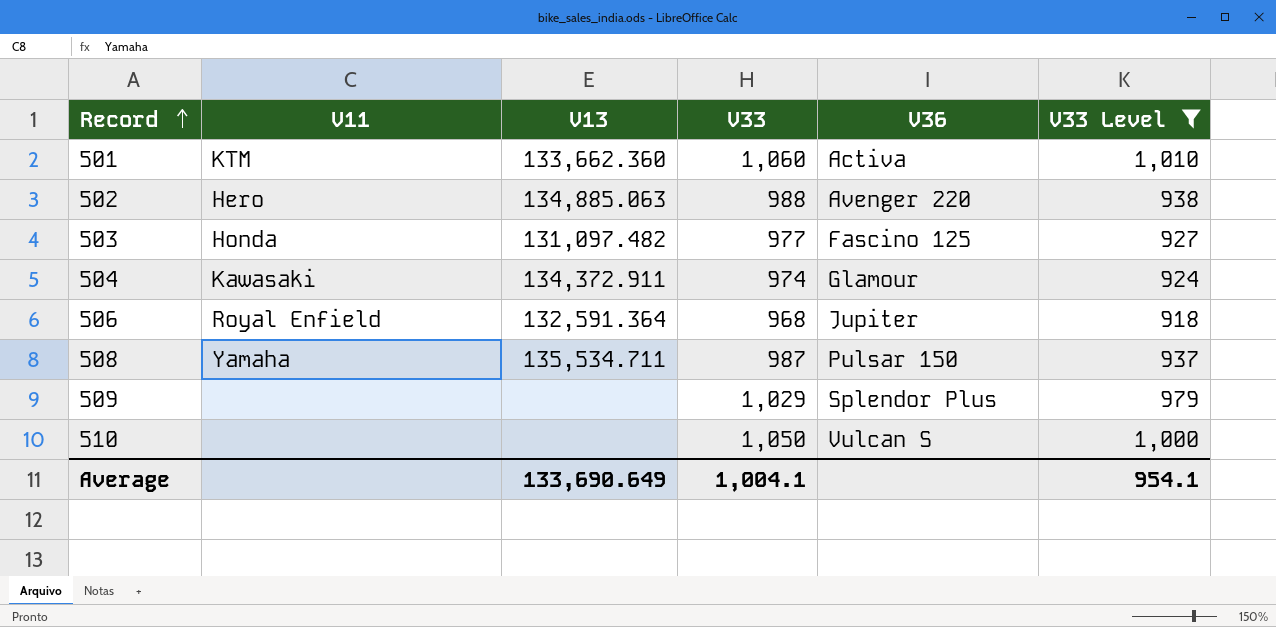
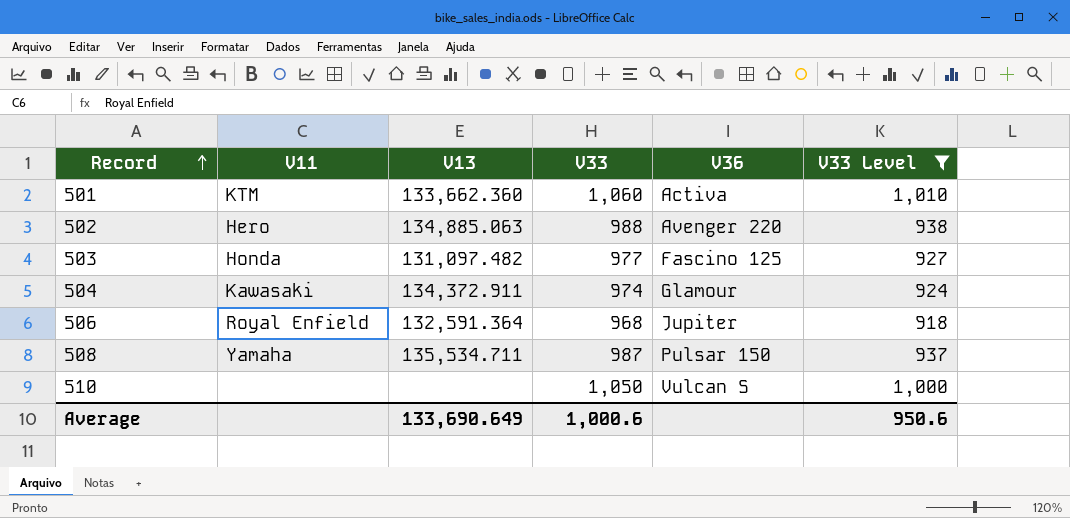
row 509: none | none | 1,029 | Splendor Plus | 979 -> none
Average | V33: 1,004.1 -> 1,000.6
Average | V33 Level: 954.1 -> 950.6

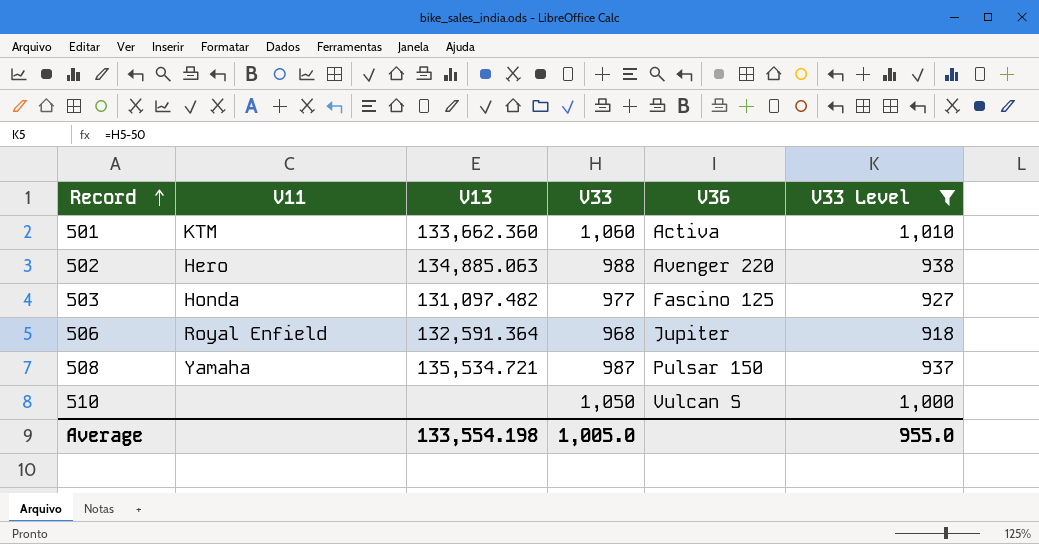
row 504: Kawasaki | 134,372.911 | 974 | Glamour | 924 -> none
508 | V13: 135,534.711 -> 135,534.721
Average | V13: 133,690.649 -> 133,554.198
Average | V33: 1,000.6 -> 1,005.0
Average | V33 Level: 950.6 -> 955.0

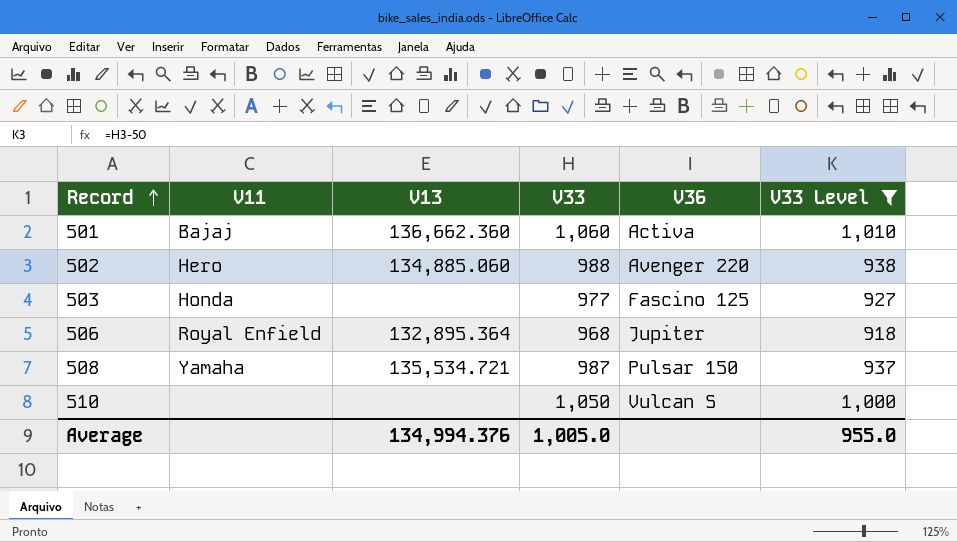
501 | V11: KTM -> Bajaj
501 | V13: 133,662.360 -> 136,662.360
502 | V13: 134,885.063 -> 134,885.060
503 | V13: 131,097.482 -> none
506 | V13: 132,591.364 -> 132,895.364
Average | V13: 133,554.198 -> 134,994.376

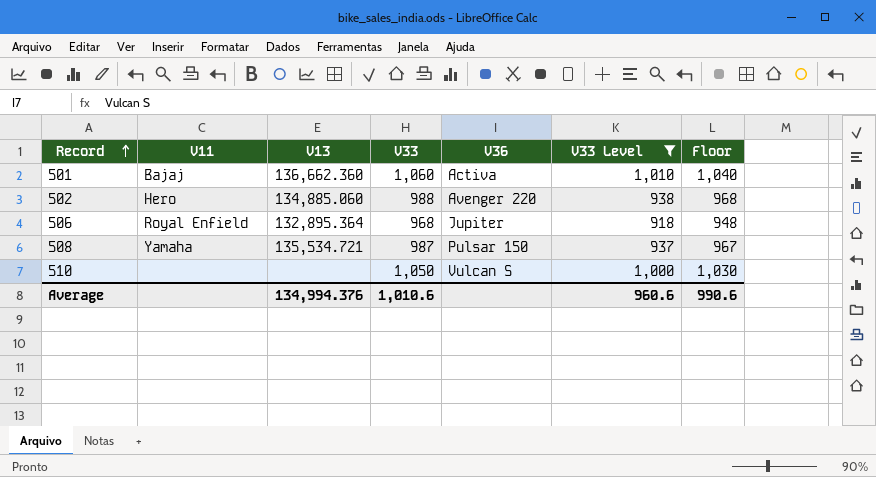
column Floor | formula: none -> [V33] - 20
row 503: Honda | none | 977 | Fascino 125 | 927 -> none
Average | V33: 1,005.0 -> 1,010.6
Average | V33 Level: 955.0 -> 960.6

